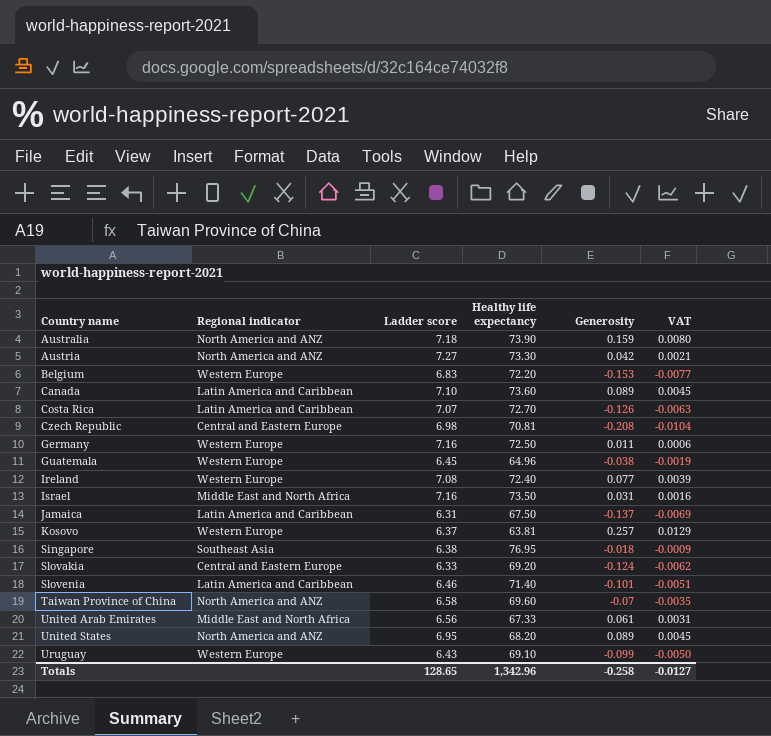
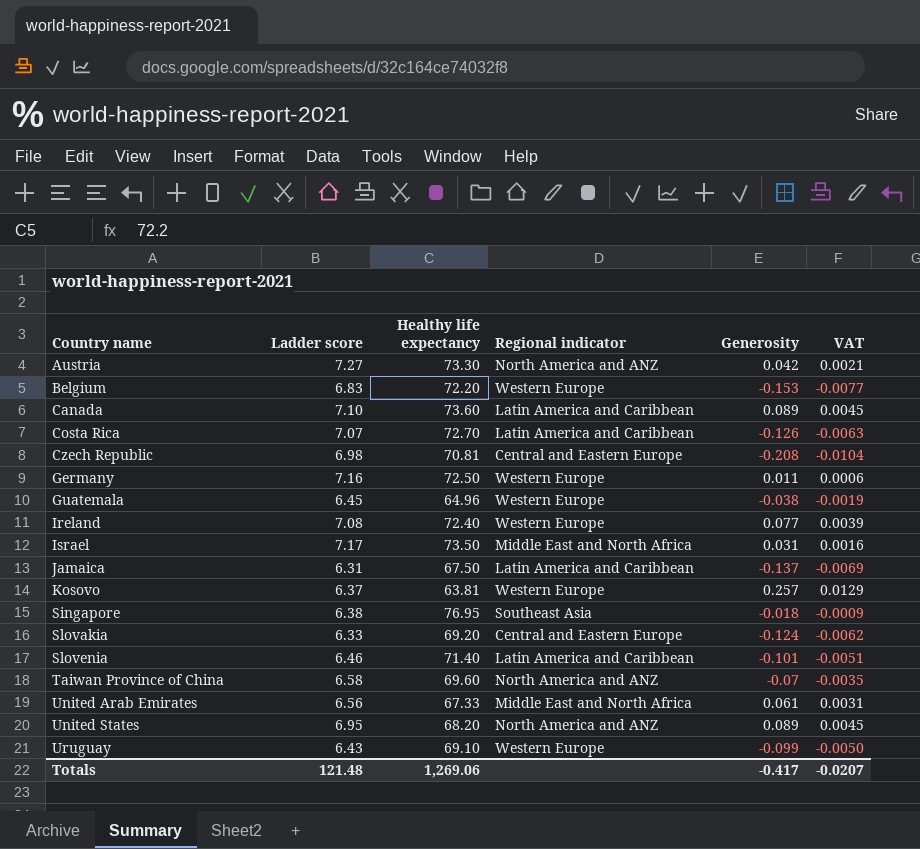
column Regional indicator | position: 2 -> 4
row Australia: North America and ANZ | 7.18 | 73.90 | 0.159 | 0.0080 -> none
Israel | Ladder score: 7.16 -> 7.17
Totals | Ladder score: 128.65 -> 121.48
Totals | Healthy life expectancy: 1,342.96 -> 1,269.06
Totals | Generosity: -0.258 -> -0.417
Totals | VAT: -0.0127 -> -0.0207

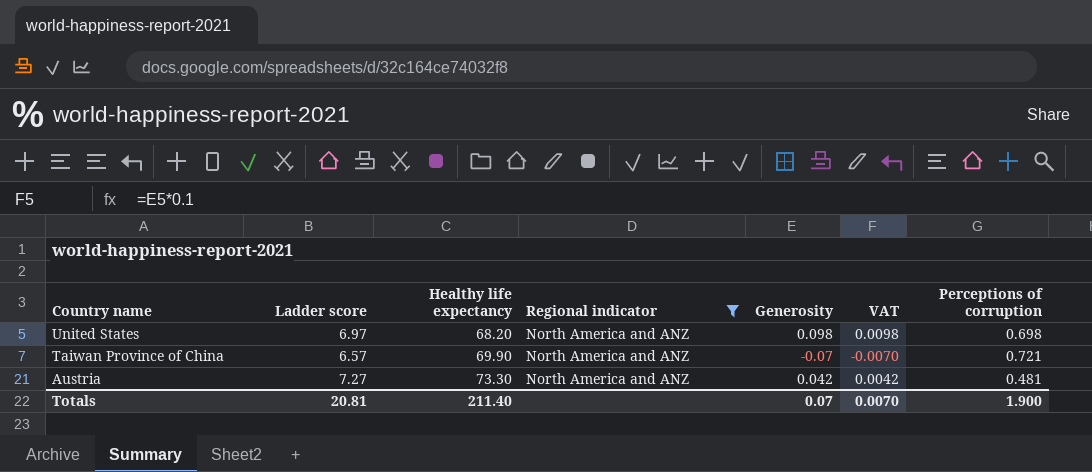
filter: none -> Regional indicator = North America and ANZ
row order: Country name ascending -> Country name descending
column VAT | formula: [Generosity] * 0.05 -> [Generosity] * 0.1
column Perceptions of corruption | position: none -> 7
United States | Ladder score: 6.95 -> 6.97
United States | Generosity: 0.089 -> 0.098
Taiwan Province of China | Ladder score: 6.58 -> 6.57
Taiwan Province of China | Healthy life expectancy: 69.60 -> 69.90
Totals | Ladder score: 121.48 -> 20.81
Totals | Healthy life expectancy: 1,269.06 -> 211.40
Totals | Generosity: -0.417 -> 0.07
Totals | VAT: -0.0207 -> 0.0070

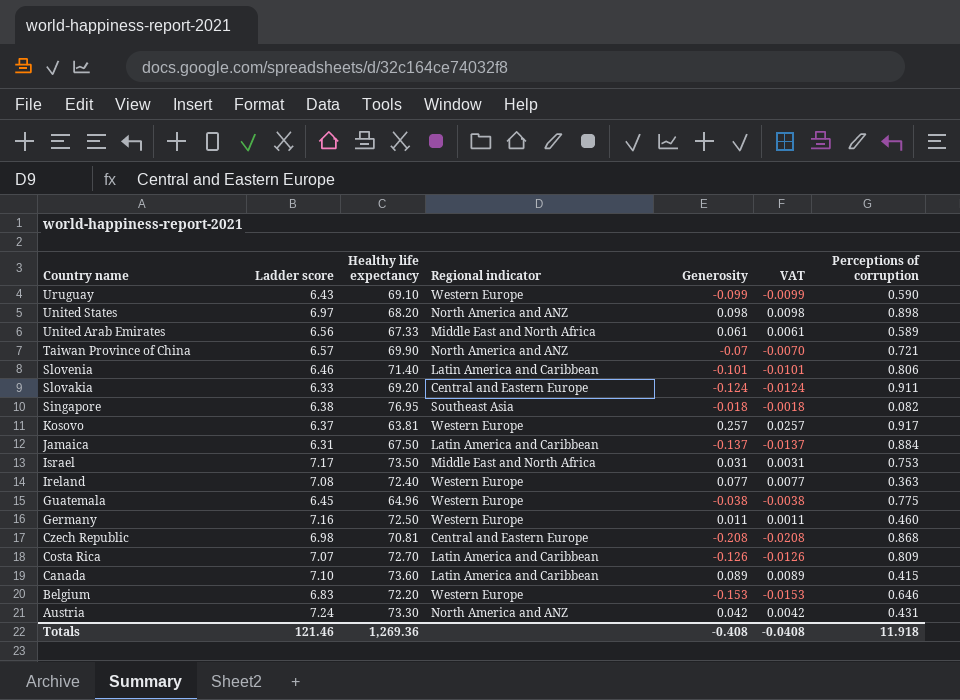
filter: Regional indicator = North America and ANZ -> none
United States | Perceptions of corruption: 0.698 -> 0.898
Austria | Ladder score: 7.27 -> 7.24
Austria | Perceptions of corruption: 0.481 -> 0.431
Totals | Ladder score: 20.81 -> 121.46
Totals | Healthy life expectancy: 211.40 -> 1,269.36
Totals | Generosity: 0.07 -> -0.408
Totals | VAT: 0.0070 -> -0.0408
Totals | Perceptions of corruption: 1.900 -> 11.918

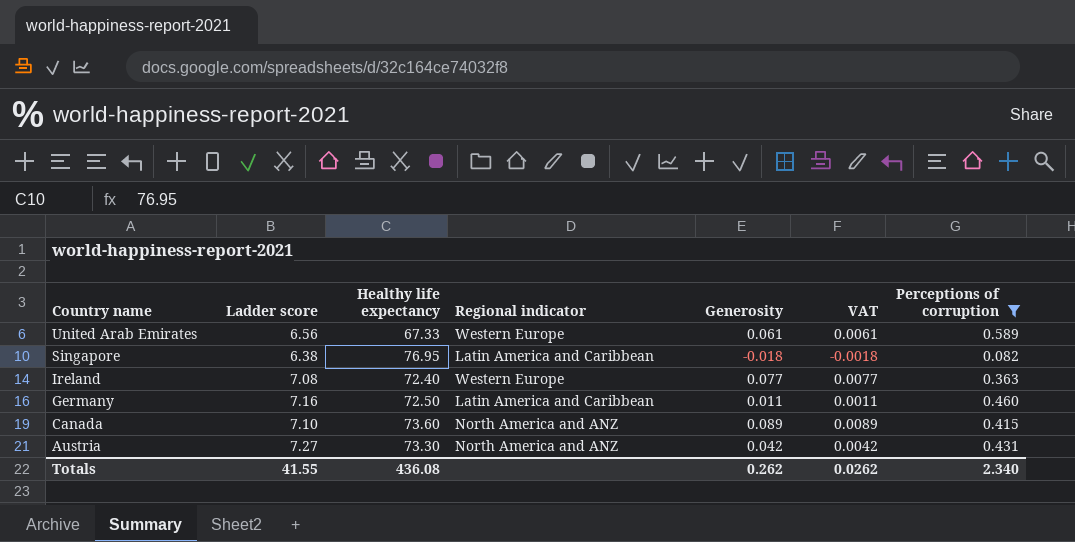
filter: none -> Perceptions of corruption <= 0.589
United Arab Emirates | Regional indicator: Middle East and North Africa -> Western Europe
Singapore | Regional indicator: Southeast Asia -> Latin America and Caribbean
Germany | Regional indicator: Western Europe -> Latin America and Caribbean
Canada | Regional indicator: Latin America and Caribbean -> North America and ANZ
Austria | Ladder score: 7.24 -> 7.27
Totals | Ladder score: 121.46 -> 41.55
Totals | Healthy life expectancy: 1,269.36 -> 436.08
Totals | Generosity: -0.408 -> 0.262
Totals | VAT: -0.0408 -> 0.0262
Totals | Perceptions of corruption: 11.918 -> 2.340

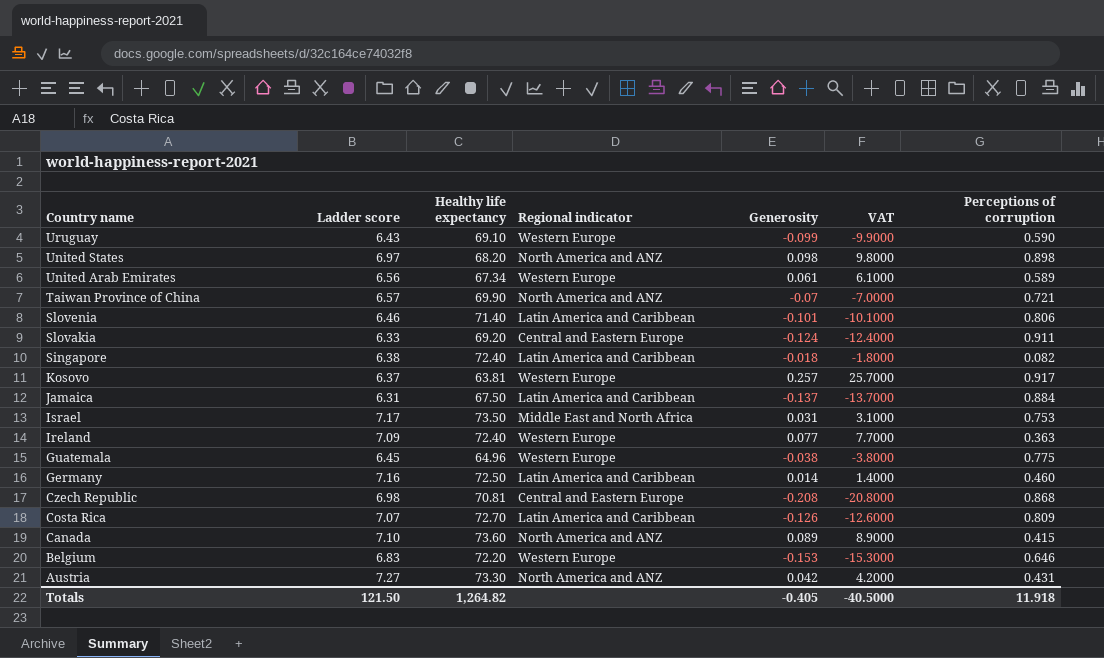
filter: Perceptions of corruption <= 0.589 -> none
column VAT | formula: [Generosity] * 0.1 -> [Generosity] * 100
United Arab Emirates | Healthy life expectancy: 67.33 -> 67.34
Singapore | Healthy life expectancy: 76.95 -> 72.40
Ireland | Ladder score: 7.08 -> 7.09
Germany | Generosity: 0.011 -> 0.014
Totals | Ladder score: 41.55 -> 121.50
Totals | Healthy life expectancy: 436.08 -> 1,264.82
Totals | Generosity: 0.262 -> -0.405
Totals | VAT: 0.0262 -> -40.5000
Totals | Perceptions of corruption: 2.340 -> 11.918

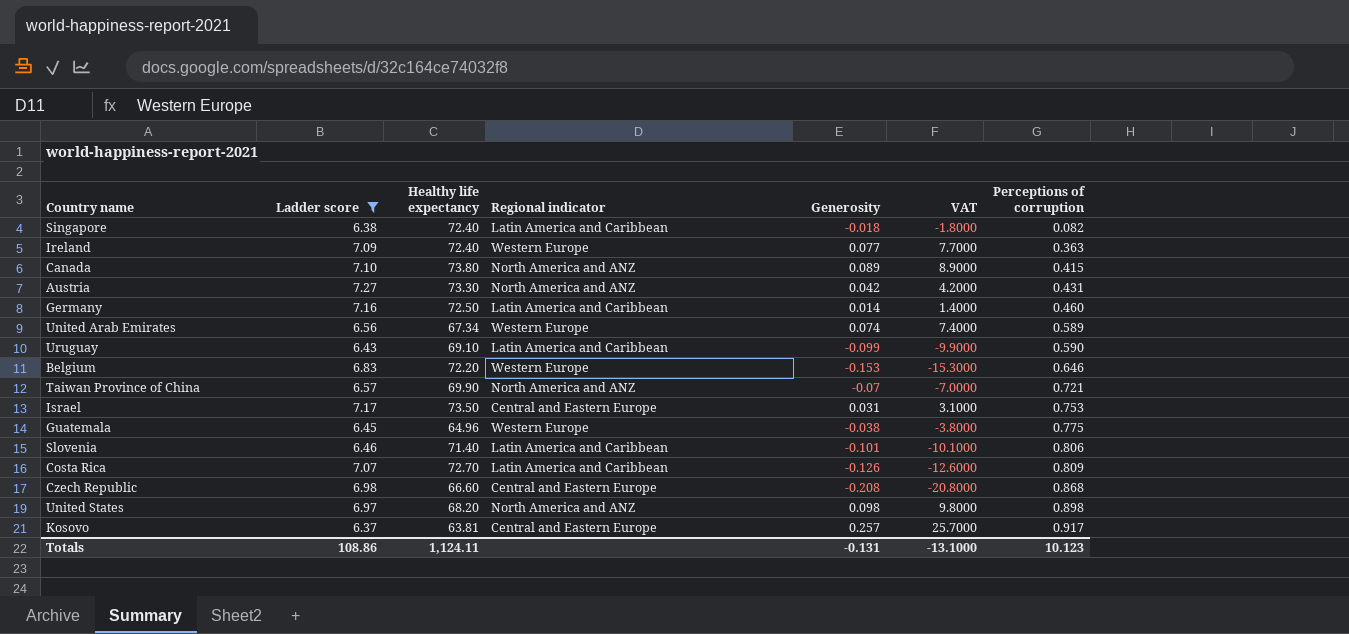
filter: none -> Ladder score >= 6.37
row order: Country name descending -> Perceptions of corruption ascending
Canada | Healthy life expectancy: 73.60 -> 73.80
United Arab Emirates | Generosity: 0.061 -> 0.074
United Arab Emirates | VAT: 6.1000 -> 7.4000
Uruguay | Regional indicator: Western Europe -> Latin America and Caribbean
Israel | Regional indicator: Middle East and North Africa -> Central and Eastern Europe
Czech Republic | Healthy life expectancy: 70.81 -> 66.60
Kosovo | Regional indicator: Western Europe -> Central and Eastern Europe
Totals | Ladder score: 121.50 -> 108.86
Totals | Healthy life expectancy: 1,264.82 -> 1,124.11
Totals | Generosity: -0.405 -> -0.131
Totals | VAT: -40.5000 -> -13.1000
Totals | Perceptions of corruption: 11.918 -> 10.123

